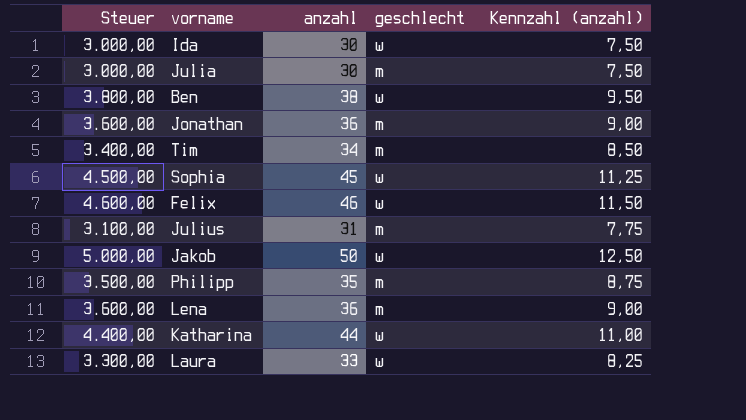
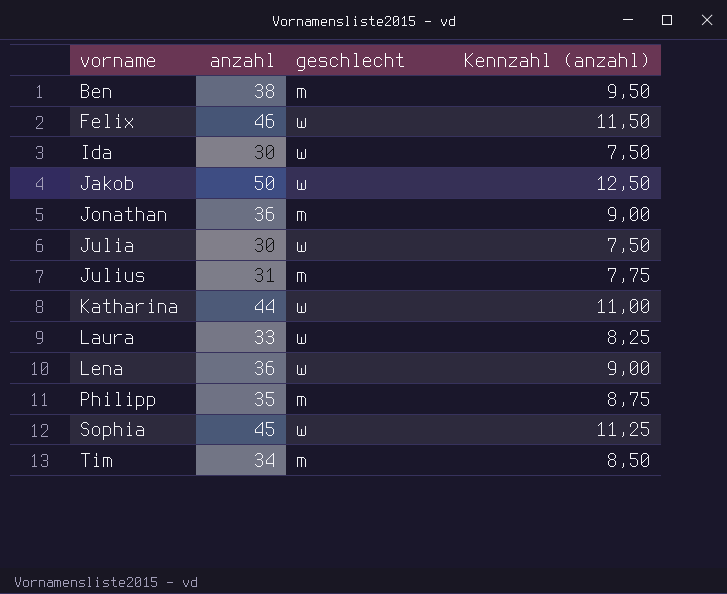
row order: none -> vorname ascending
column Steuer | formula: [anzahl] * 100 -> none
Ben | geschlecht: w -> m
Julia | geschlecht: m -> w
Lena | geschlecht: m -> w

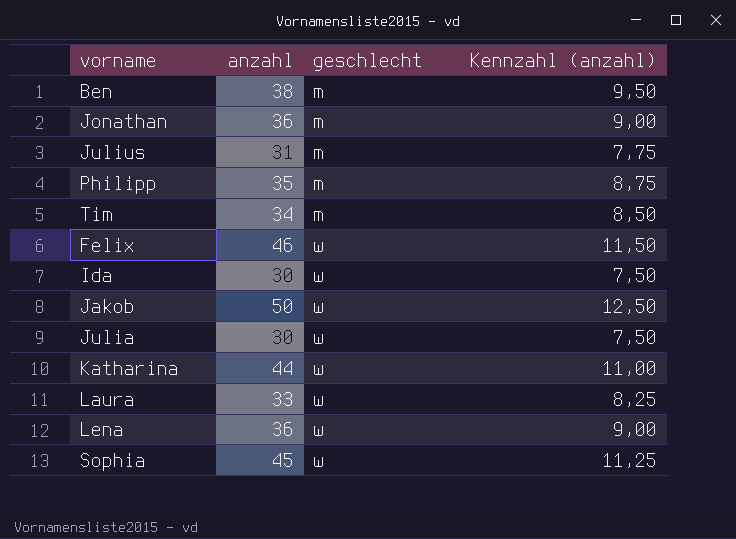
row order: vorname ascending -> geschlecht ascending

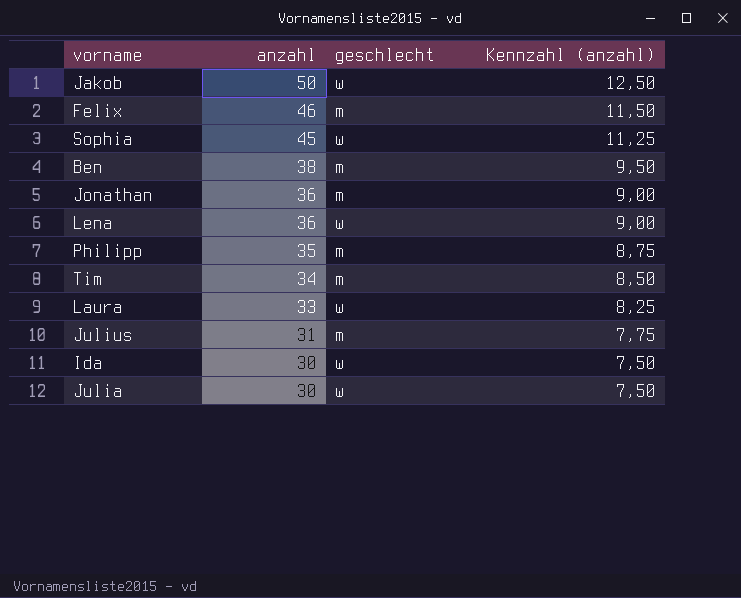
row order: geschlecht ascending -> anzahl descending
row Katharina: 44 | w | 11,00 -> none
Felix | geschlecht: w -> m

